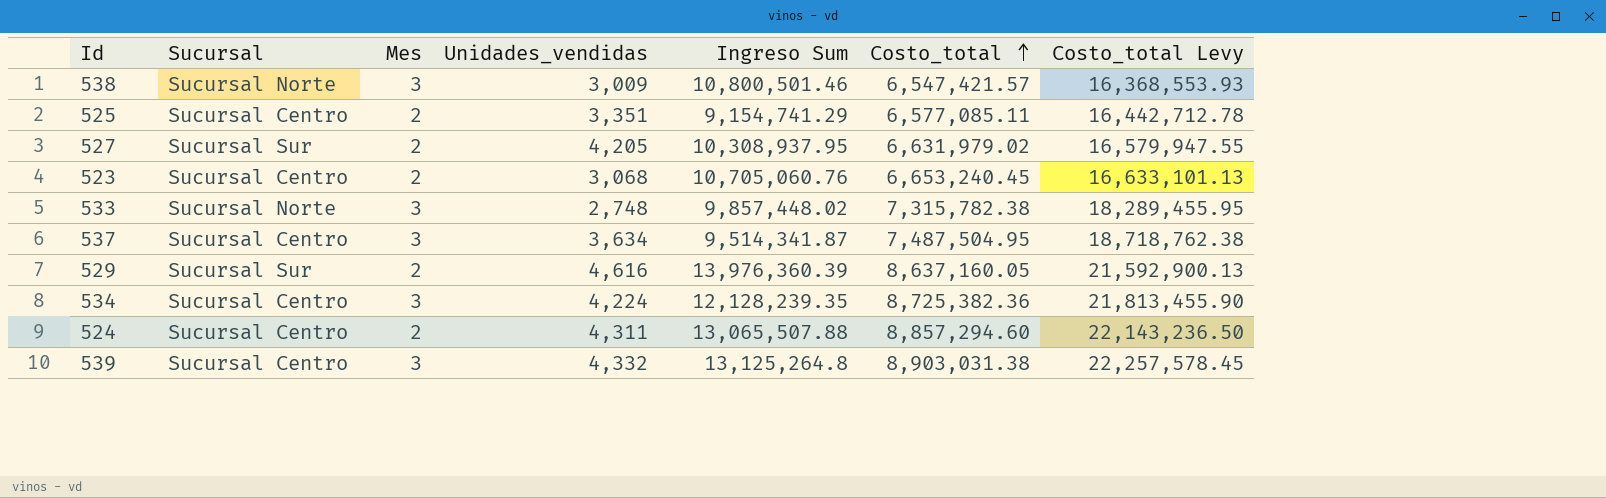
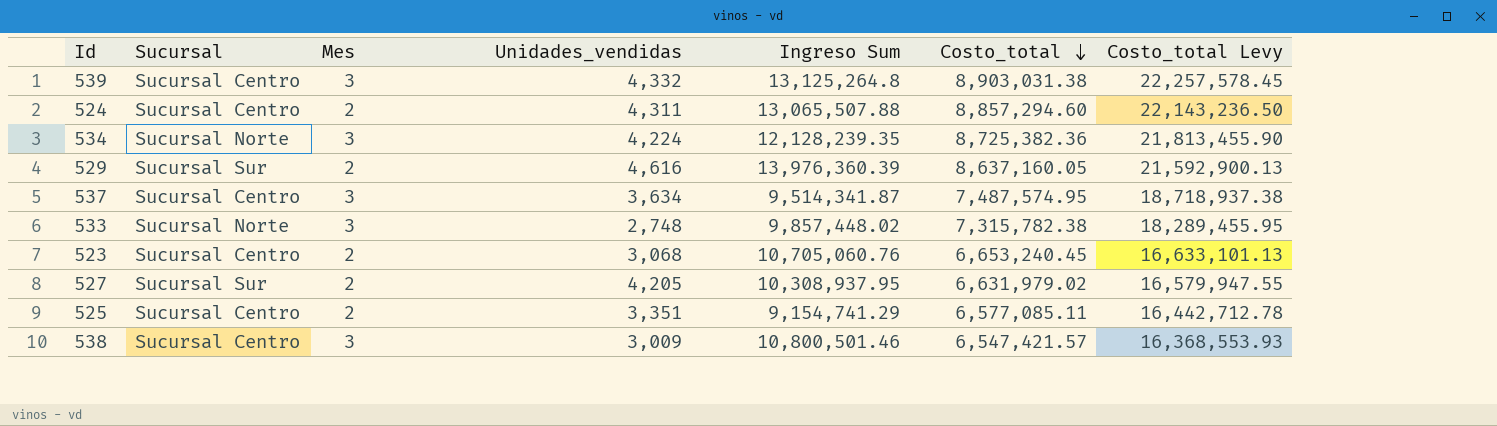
row order: Costo_total ascending -> Costo_total descending
534 | Sucursal: Sucursal Centro -> Sucursal Norte
537 | Costo_total: 7,487,504.95 -> 7,487,574.95
537 | Costo_total Levy: 18,718,762.38 -> 18,718,937.38
538 | Sucursal: Sucursal Norte -> Sucursal Centro

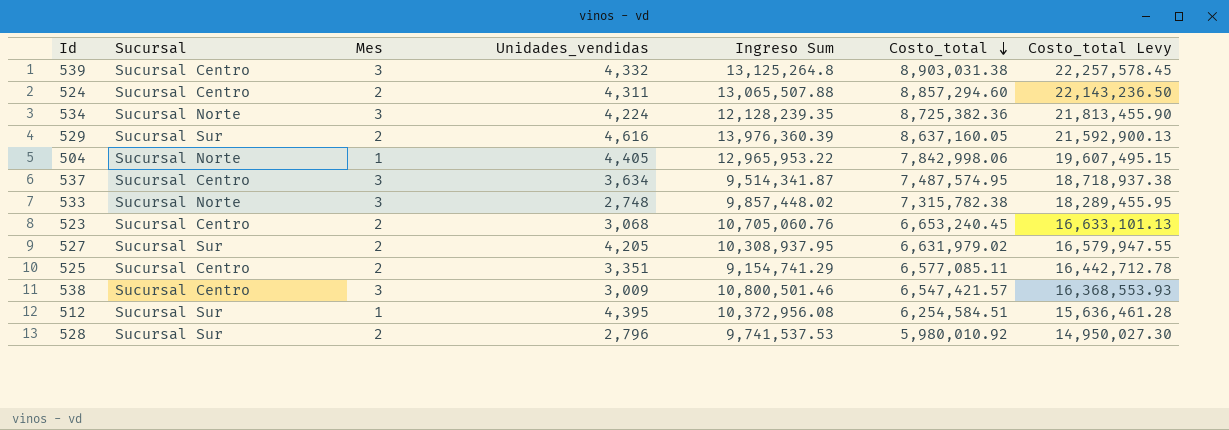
row 504: none -> Sucursal Norte | 1 | 4,405 | 12,965,953.22 | 7,842,998.06 | 19,607,495.15
row 512: none -> Sucursal Sur | 1 | 4,395 | 10,372,956.08 | 6,254,584.51 | 15,636,461.28
row 528: none -> Sucursal Sur | 2 | 2,796 | 9,741,537.53 | 5,980,010.92 | 14,950,027.30

